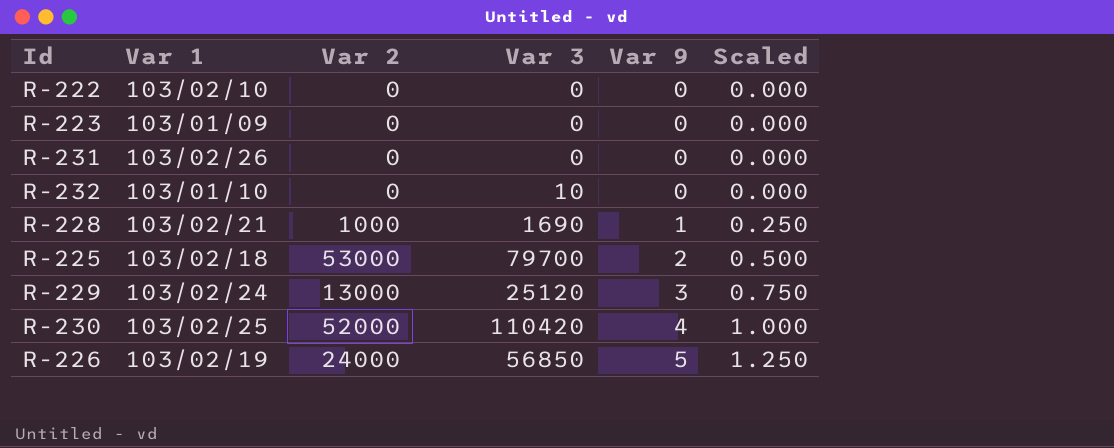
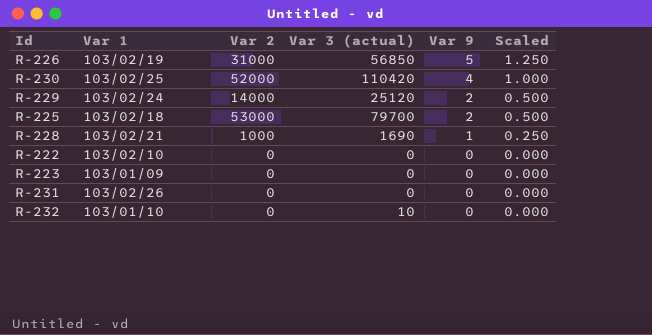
row order: Var 9 ascending -> Var 9 descending
column name: Var 3 -> Var 3 (actual)
R-226 | Var 2: 24000 -> 31000
R-229 | Var 2: 13000 -> 14000
R-229 | Var 9: 3 -> 2
R-229 | Scaled: 0.750 -> 0.500

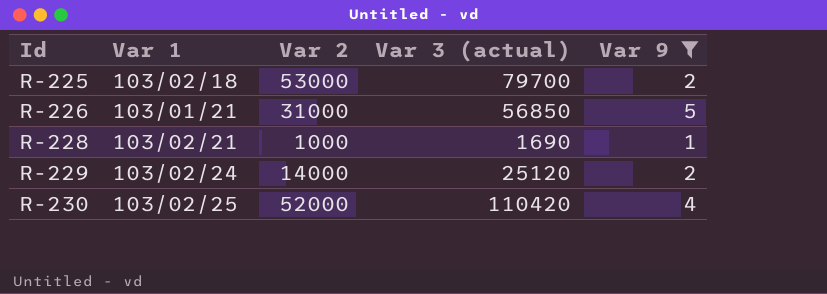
filter: none -> Var 9 != 0
row order: Var 9 descending -> Id ascending
column Scaled | formula: [Var 9] * 0.25 -> none
R-226 | Var 1: 103/02/19 -> 103/01/21

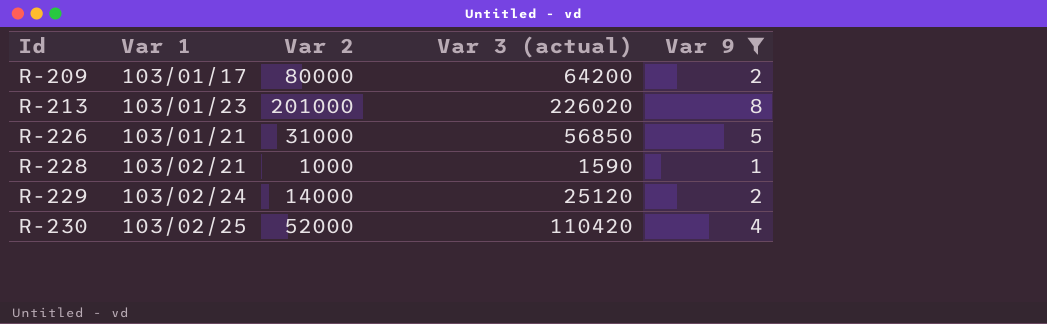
row R-225: 103/02/18 | 53000 | 79700 | 2 -> none
row R-209: none -> 103/01/17 | 80000 | 64200 | 2
row R-213: none -> 103/01/23 | 201000 | 226020 | 8
R-228 | Var 3 (actual): 1690 -> 1590

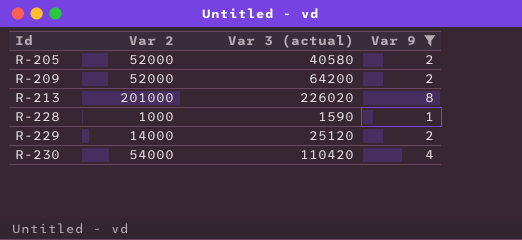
column Var 1 | position: 2 -> none
row R-226: 103/01/21 | 31000 | 56850 | 5 -> none
row R-205: none -> 52000 | 40580 | 2
R-209 | Var 2: 80000 -> 52000
R-230 | Var 2: 52000 -> 54000

